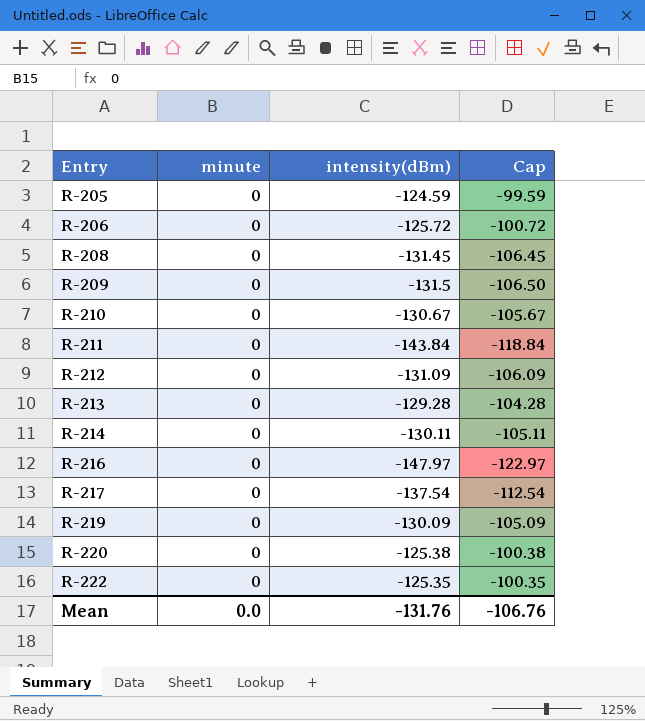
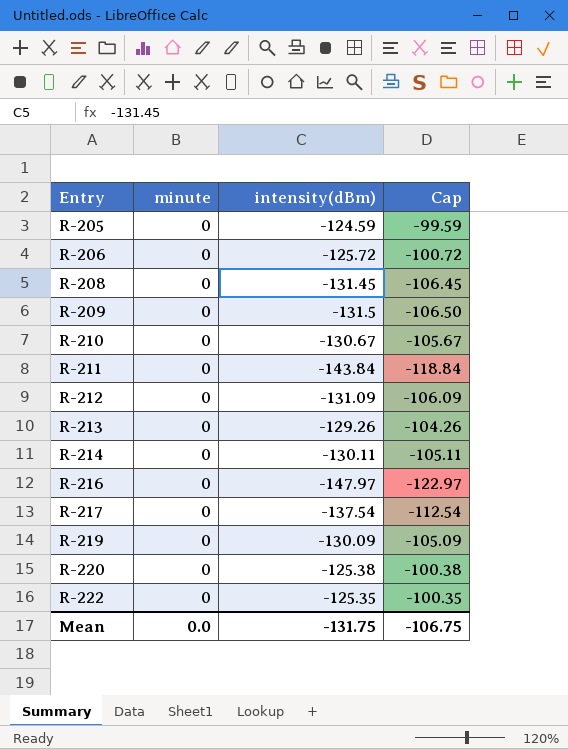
R-213 | intensity(dBm): -129.28 -> -129.26
R-213 | Cap: -104.28 -> -104.26
Mean | intensity(dBm): -131.76 -> -131.75
Mean | Cap: -106.76 -> -106.75

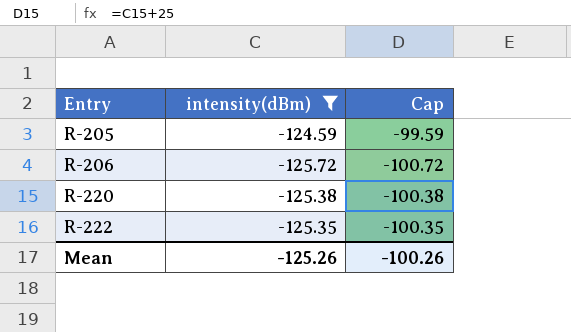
filter: none -> intensity(dBm) >= -125.72
column minute | position: 2 -> none
Mean | intensity(dBm): -131.75 -> -125.26
Mean | Cap: -106.75 -> -100.26

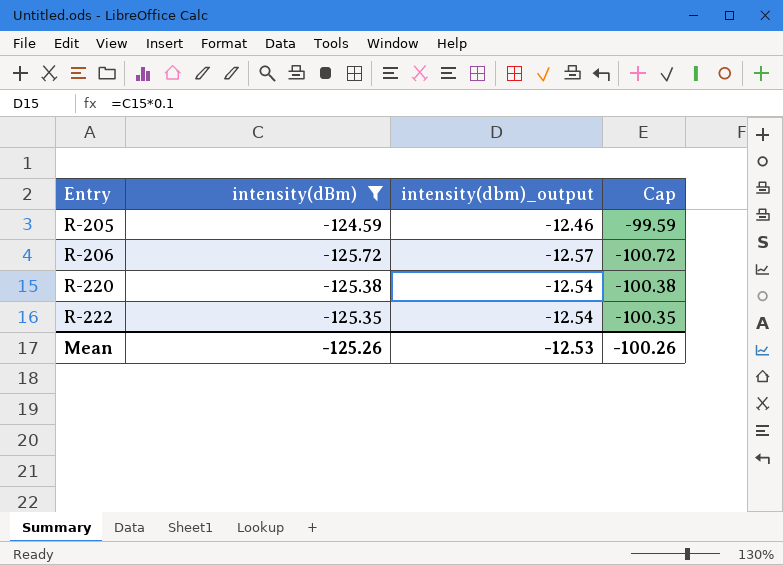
column intensity(dbm)_output | formula: none -> [intensity(dBm)] * 0.1

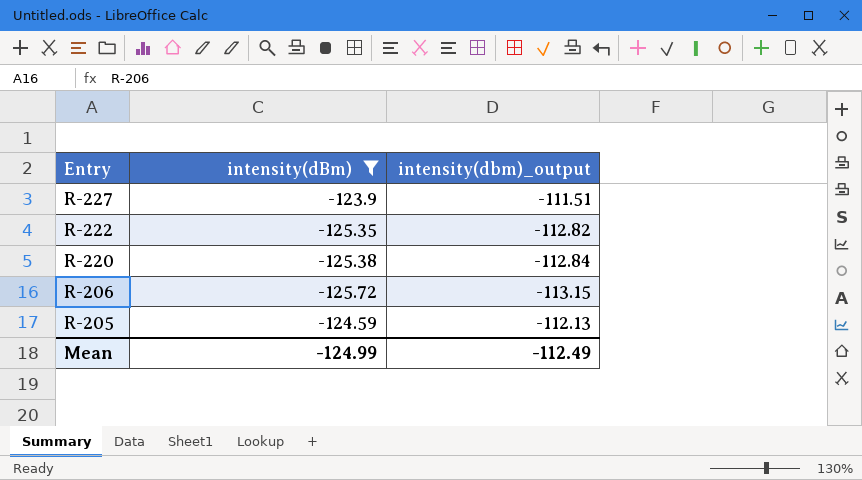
row order: Entry ascending -> Entry descending
column Cap | formula: [intensity(dBm)] + 25 -> none
column intensity(dbm)_output | formula: [intensity(dBm)] * 0.1 -> [intensity(dBm)] * 0.9
row R-227: none -> -123.9 | -111.51
Mean | intensity(dBm): -125.26 -> -124.99
Mean | intensity(dbm)_output: -12.53 -> -112.49

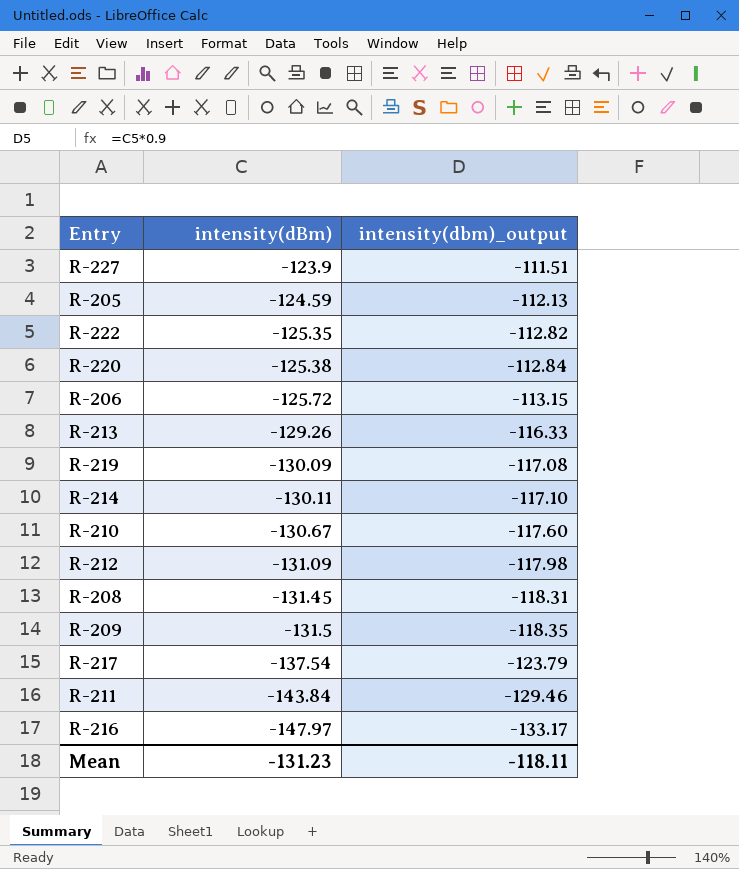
filter: intensity(dBm) >= -125.72 -> none
row order: Entry descending -> intensity(dBm) descending
Mean | intensity(dBm): -124.99 -> -131.23
Mean | intensity(dbm)_output: -112.49 -> -118.11

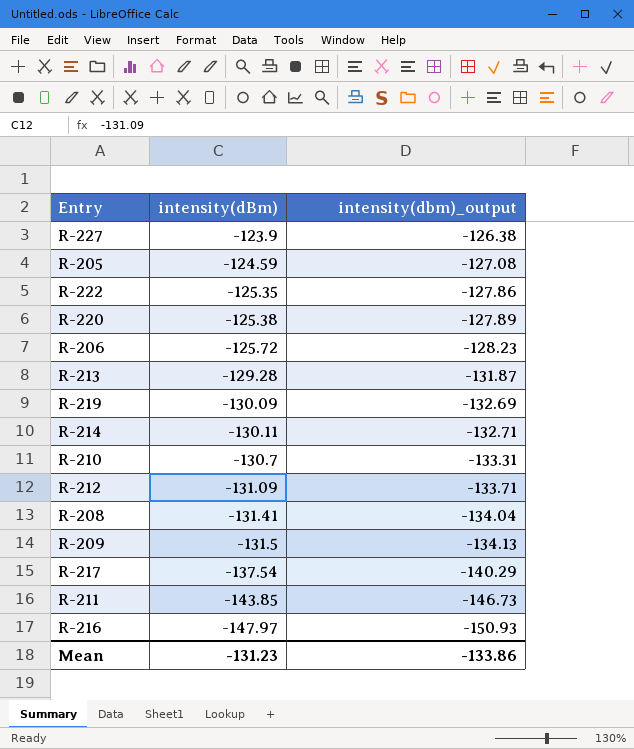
column intensity(dbm)_output | formula: [intensity(dBm)] * 0.9 -> [intensity(dBm)] * 1.02
R-213 | intensity(dBm): -129.26 -> -129.28
R-210 | intensity(dBm): -130.67 -> -130.7
R-208 | intensity(dBm): -131.45 -> -131.41
R-211 | intensity(dBm): -143.84 -> -143.85
Mean | intensity(dbm)_output: -118.11 -> -133.86

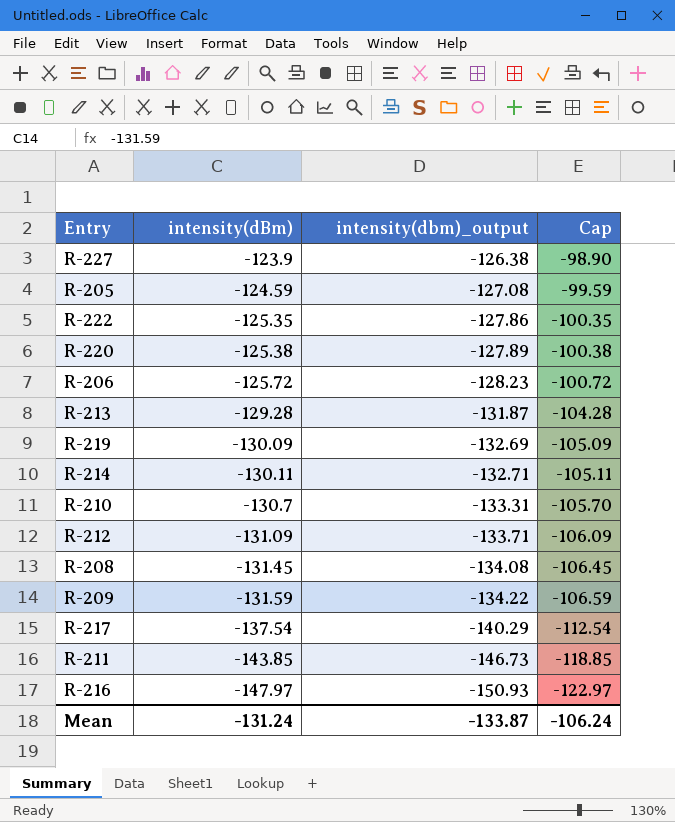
column Cap | formula: none -> [intensity(dBm)] + 25
R-208 | intensity(dBm): -131.41 -> -131.45
R-208 | intensity(dbm)_output: -134.04 -> -134.08
R-209 | intensity(dBm): -131.5 -> -131.59
R-209 | intensity(dbm)_output: -134.13 -> -134.22
Mean | intensity(dBm): -131.23 -> -131.24
Mean | intensity(dbm)_output: -133.86 -> -133.87

